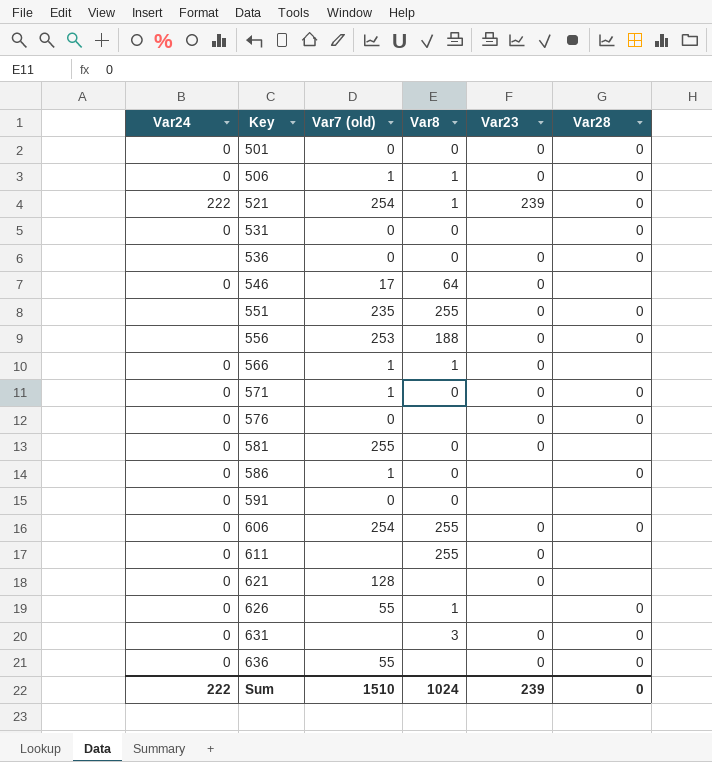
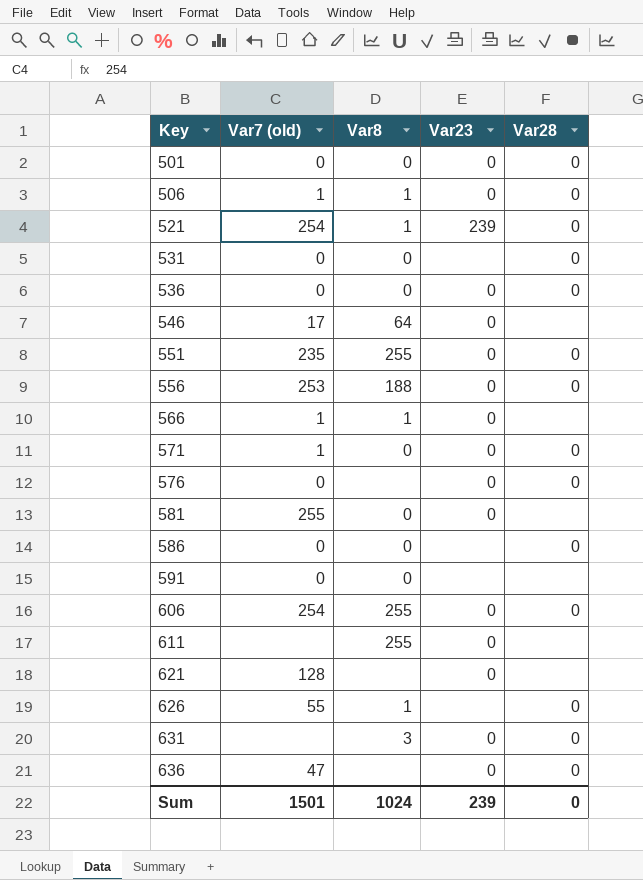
column Var24 | position: 1 -> none
586 | Var7 (old): 1 -> 0
636 | Var7 (old): 55 -> 47
Sum | Var7 (old): 1510 -> 1501

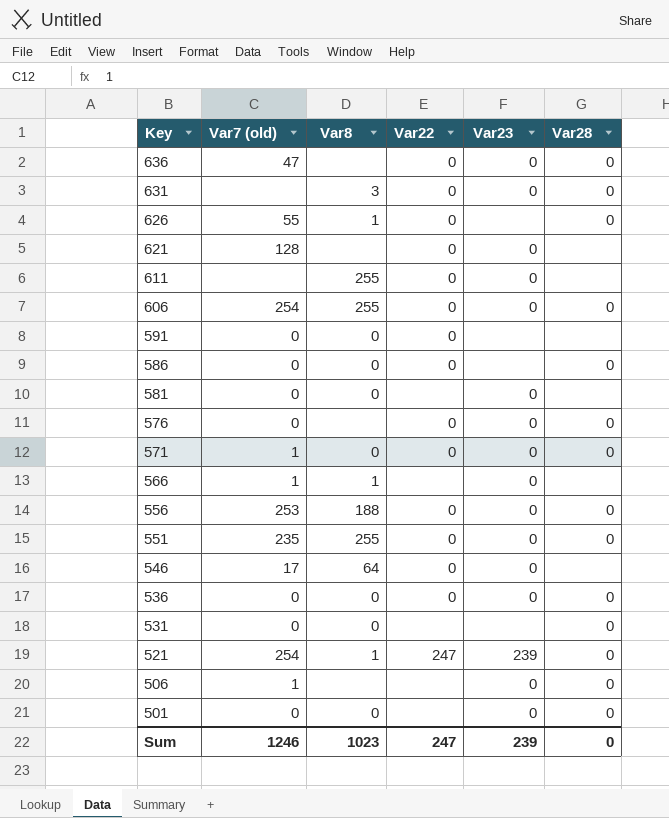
row order: Key ascending -> Key descending
column Var22 | position: none -> 4
581 | Var7 (old): 255 -> 0
506 | Var8: 1 -> none
Sum | Var7 (old): 1501 -> 1246
Sum | Var8: 1024 -> 1023

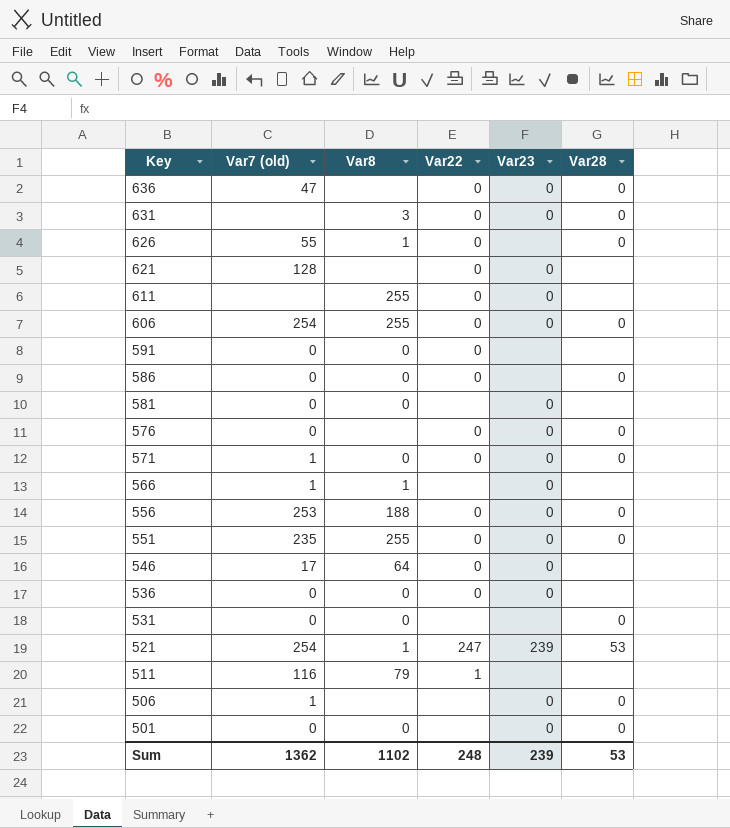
536 | Var28: 0 -> none
521 | Var28: 0 -> 53
row 511: none -> 116 | 79 | 1 | none | none
Sum | Var7 (old): 1246 -> 1362
Sum | Var8: 1023 -> 1102
Sum | Var22: 247 -> 248
Sum | Var28: 0 -> 53

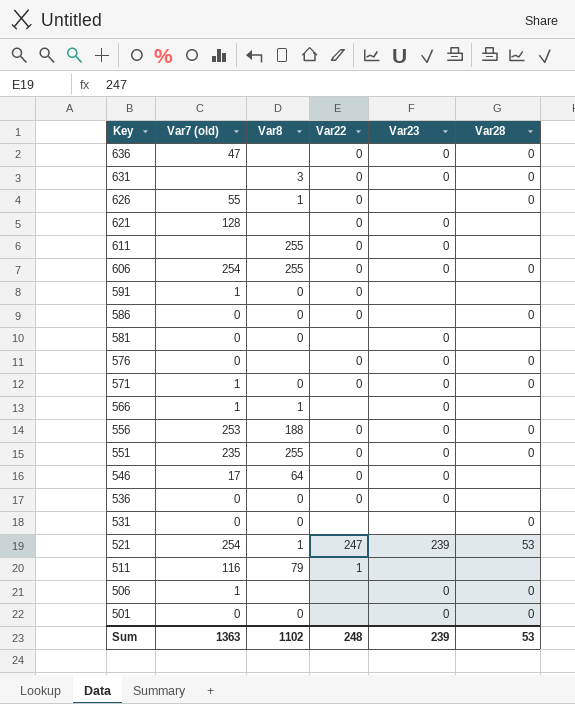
591 | Var7 (old): 0 -> 1
Sum | Var7 (old): 1362 -> 1363

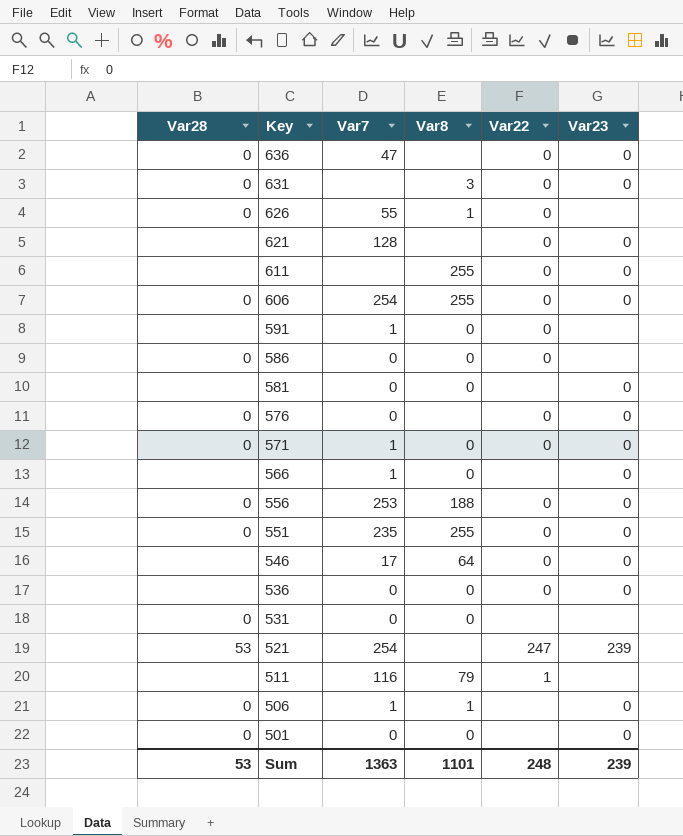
column Var28 | position: 6 -> 1
column name: Var7 (old) -> Var7
566 | Var8: 1 -> 0
521 | Var8: 1 -> none
506 | Var8: none -> 1
Sum | Var8: 1102 -> 1101

